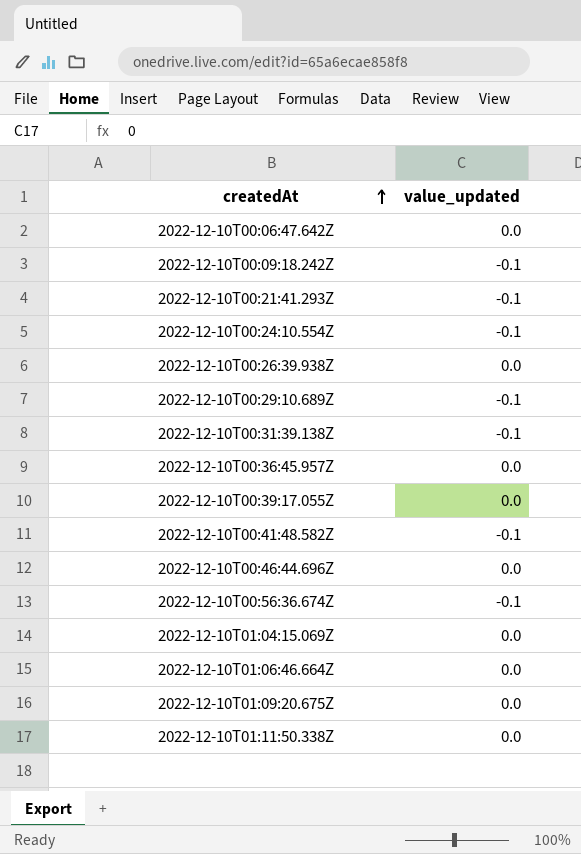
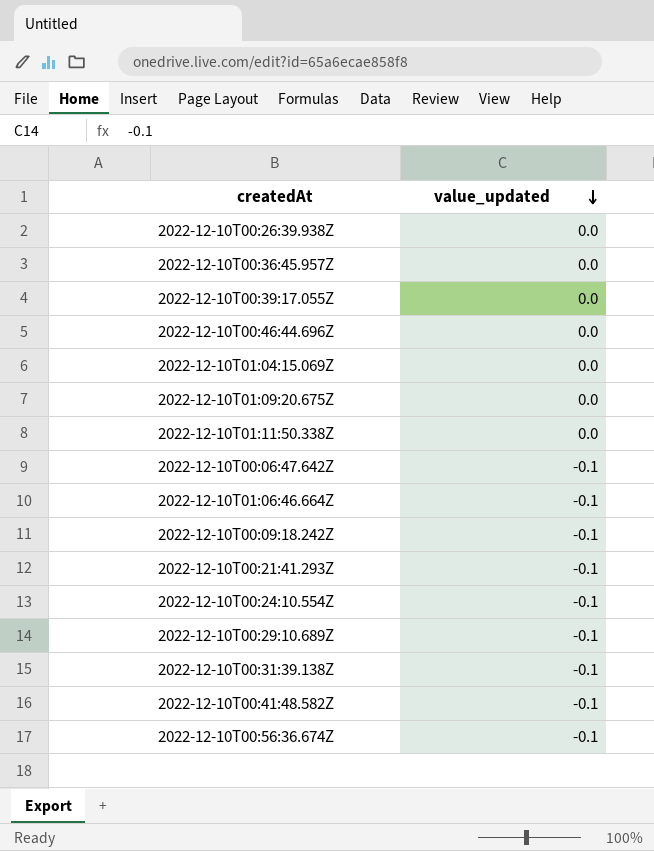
row order: createdAt ascending -> value_updated descending
2022-12-10T00:06:47.642Z | value_updated: 0.0 -> -0.1
2022-12-10T01:06:46.664Z | value_updated: 0.0 -> -0.1

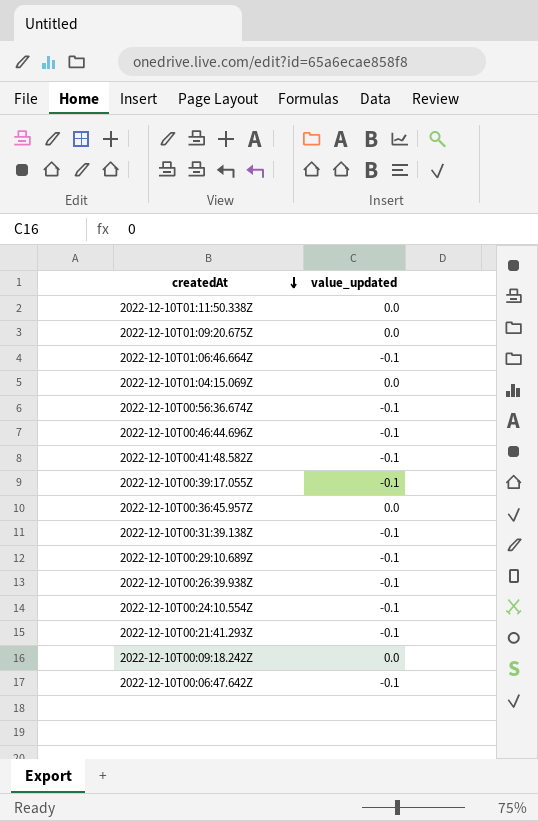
row order: value_updated descending -> createdAt descending
2022-12-10T00:46:44.696Z | value_updated: 0.0 -> -0.1
2022-12-10T00:39:17.055Z | value_updated: 0.0 -> -0.1
2022-12-10T00:26:39.938Z | value_updated: 0.0 -> -0.1
2022-12-10T00:09:18.242Z | value_updated: -0.1 -> 0.0

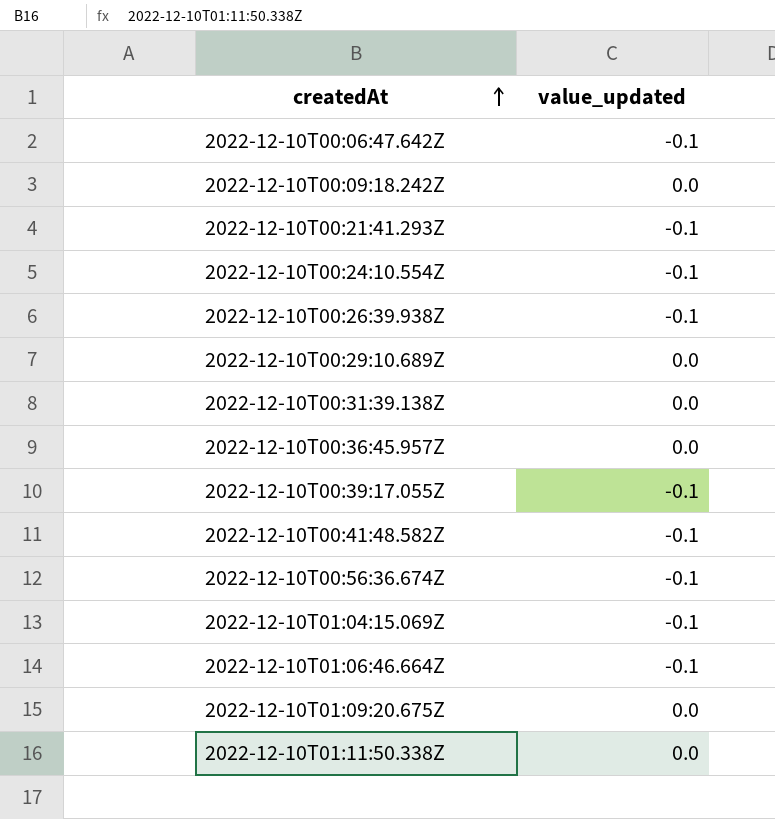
row order: createdAt descending -> createdAt ascending
row 2022-12-10T00:46:44.696Z: -0.1 -> none
2022-12-10T00:29:10.689Z | value_updated: -0.1 -> 0.0
2022-12-10T00:31:39.138Z | value_updated: -0.1 -> 0.0
2022-12-10T01:04:15.069Z | value_updated: 0.0 -> -0.1

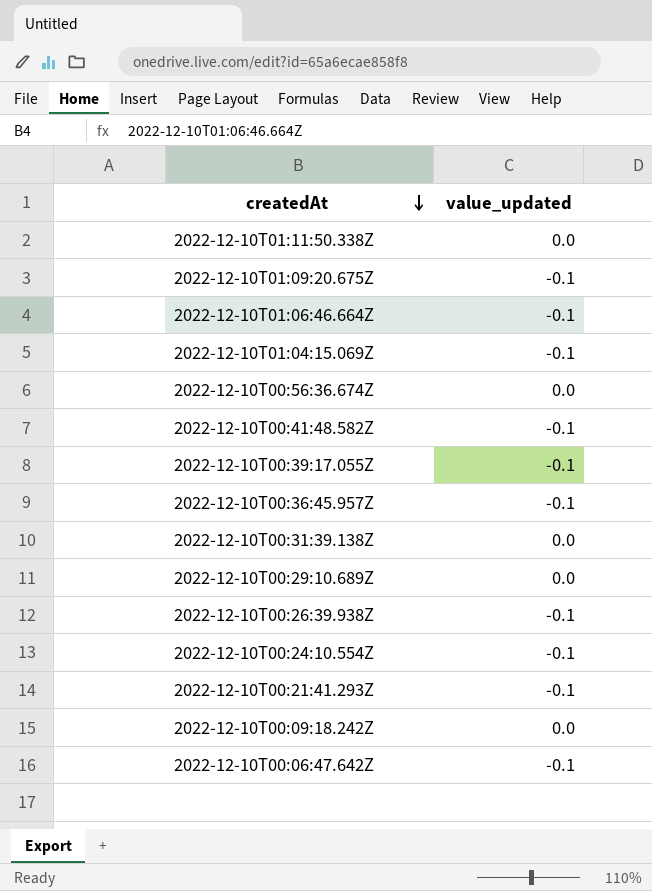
row order: createdAt ascending -> createdAt descending
2022-12-10T01:09:20.675Z | value_updated: 0.0 -> -0.1
2022-12-10T00:56:36.674Z | value_updated: -0.1 -> 0.0
2022-12-10T00:36:45.957Z | value_updated: 0.0 -> -0.1

